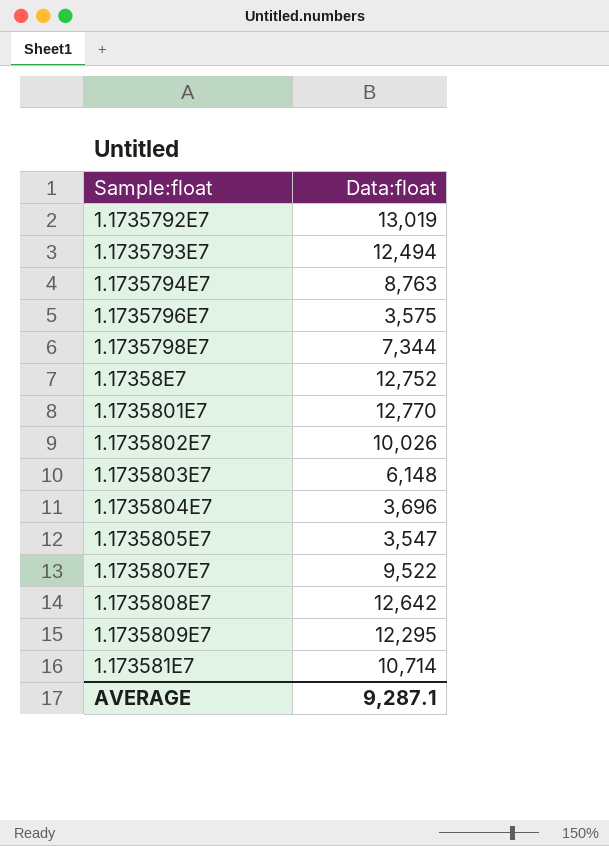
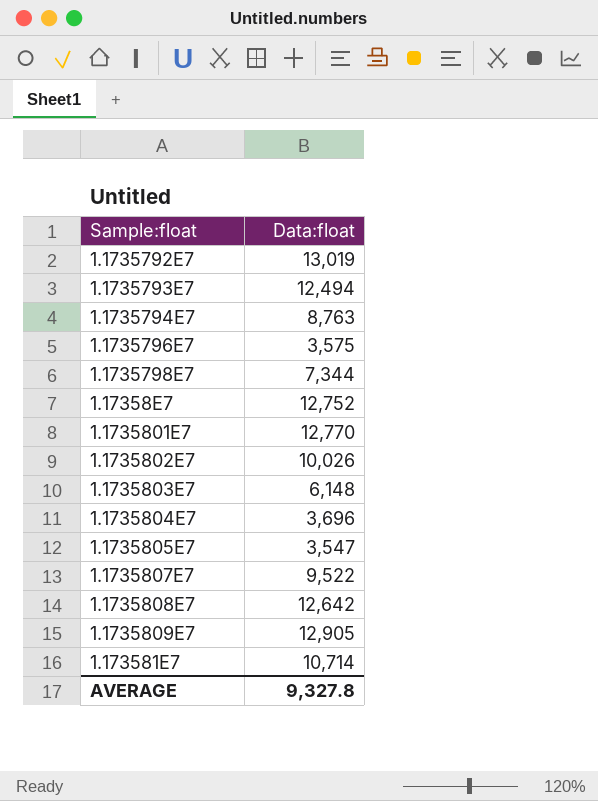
1.1735809E7 | Data:float: 12,295 -> 12,905
AVERAGE | Data:float: 9,287.1 -> 9,327.8

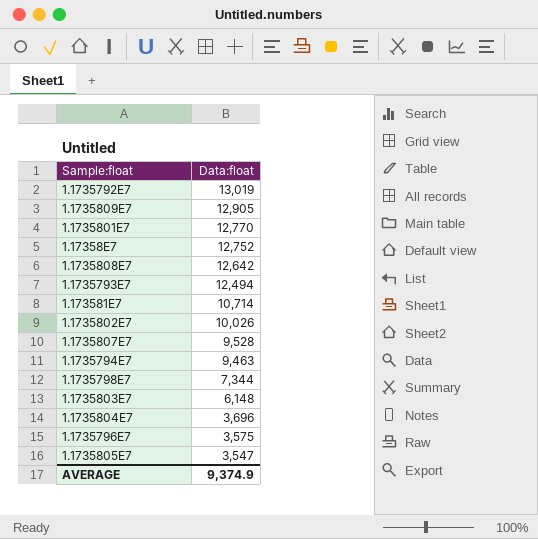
row order: none -> Data:float descending
1.1735807E7 | Data:float: 9,522 -> 9,528
1.1735794E7 | Data:float: 8,763 -> 9,463
AVERAGE | Data:float: 9,327.8 -> 9,374.9

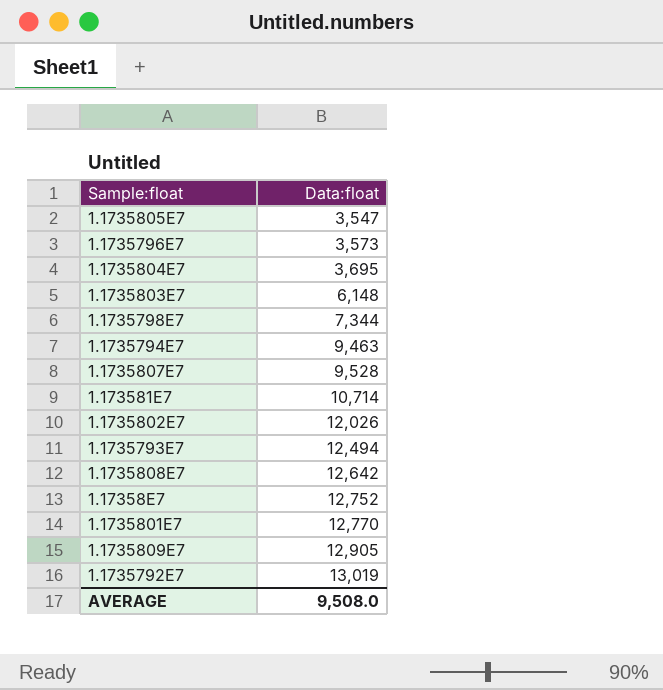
row order: Data:float descending -> Data:float ascending
1.1735796E7 | Data:float: 3,575 -> 3,573
1.1735804E7 | Data:float: 3,696 -> 3,695
1.1735802E7 | Data:float: 10,026 -> 12,026
AVERAGE | Data:float: 9,374.9 -> 9,508.0

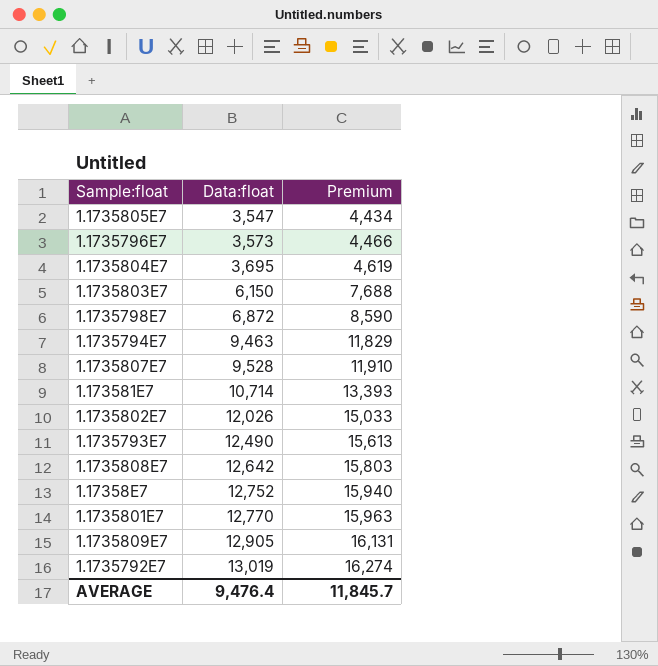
column Premium | formula: none -> [Data:float] * 1.25
1.1735803E7 | Data:float: 6,148 -> 6,150
1.1735798E7 | Data:float: 7,344 -> 6,872
1.1735793E7 | Data:float: 12,494 -> 12,490
AVERAGE | Data:float: 9,508.0 -> 9,476.4

